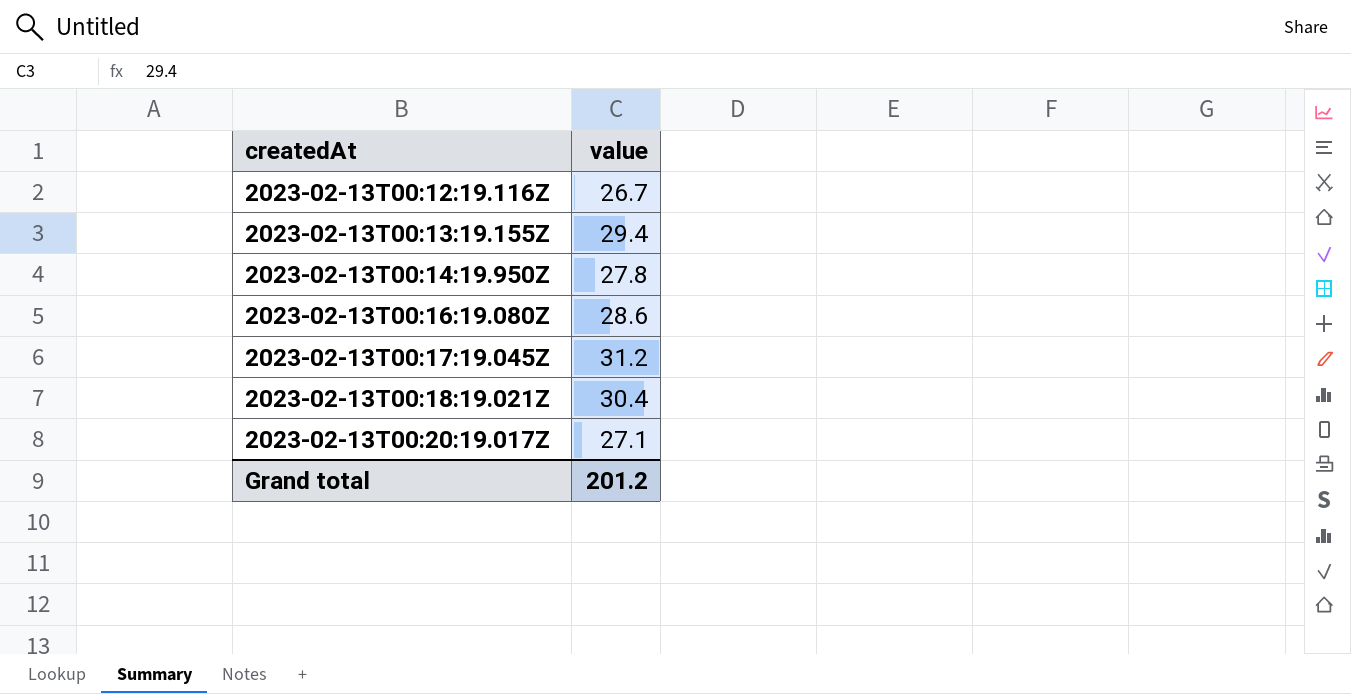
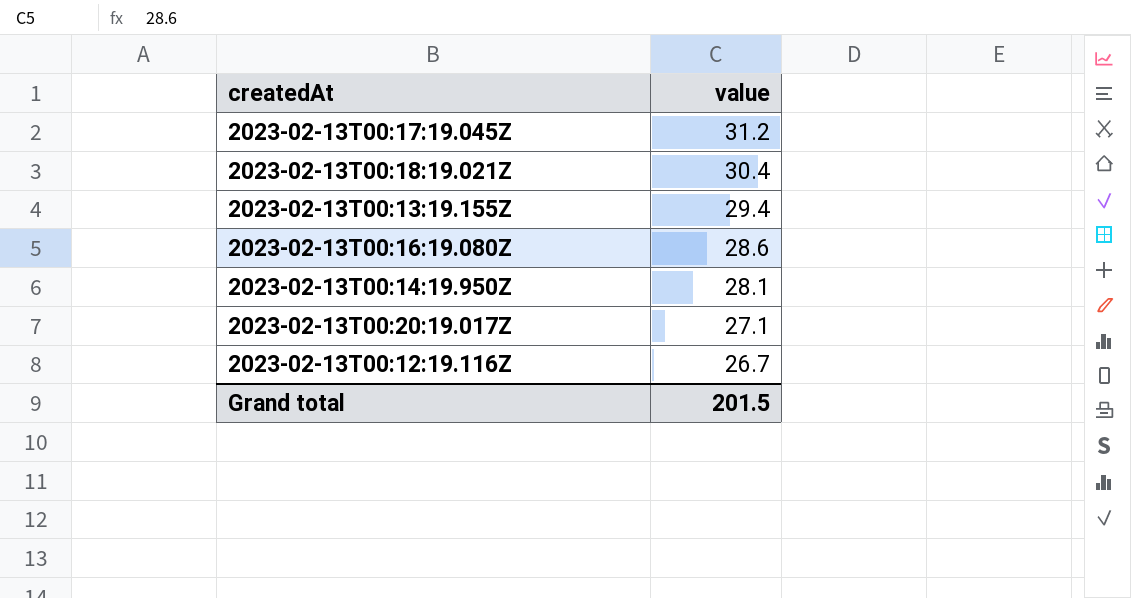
row order: createdAt ascending -> value descending
2023-02-13T00:14:19.950Z | value: 27.8 -> 28.1
Grand total | value: 201.2 -> 201.5

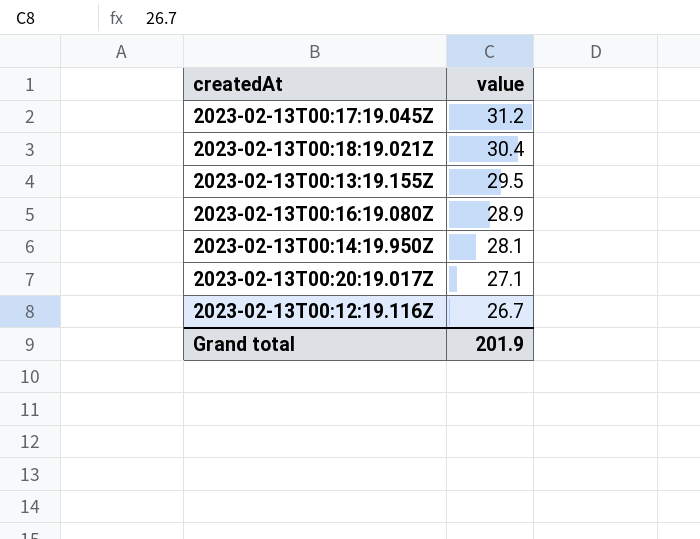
2023-02-13T00:13:19.155Z | value: 29.4 -> 29.5
2023-02-13T00:16:19.080Z | value: 28.6 -> 28.9
Grand total | value: 201.5 -> 201.9

